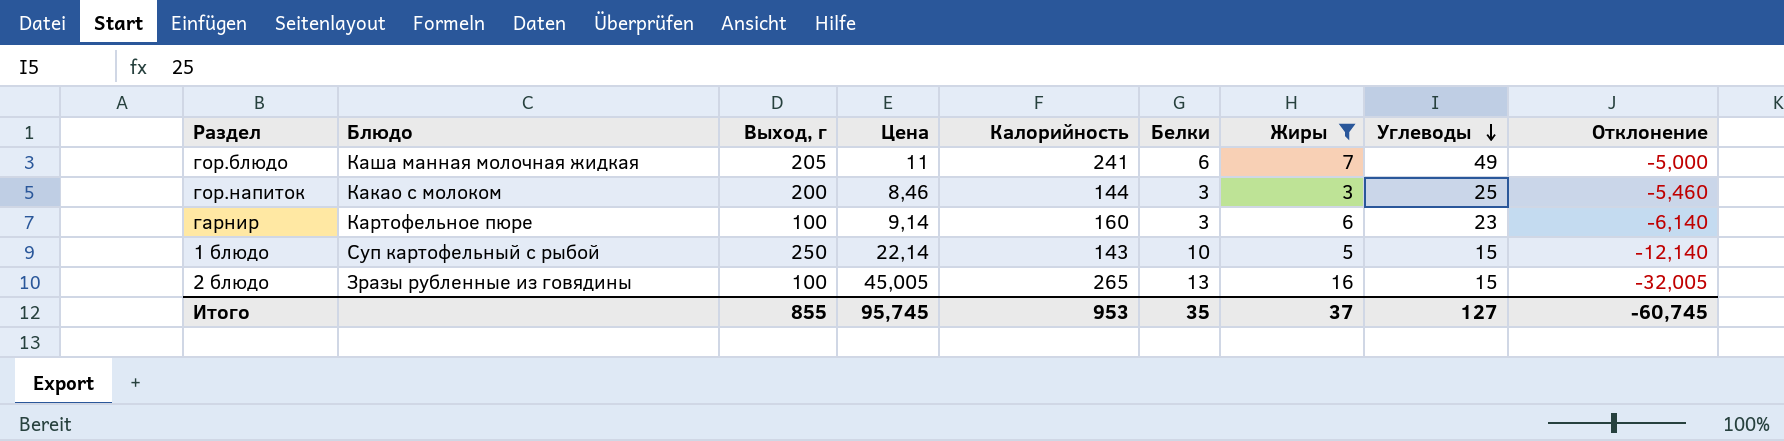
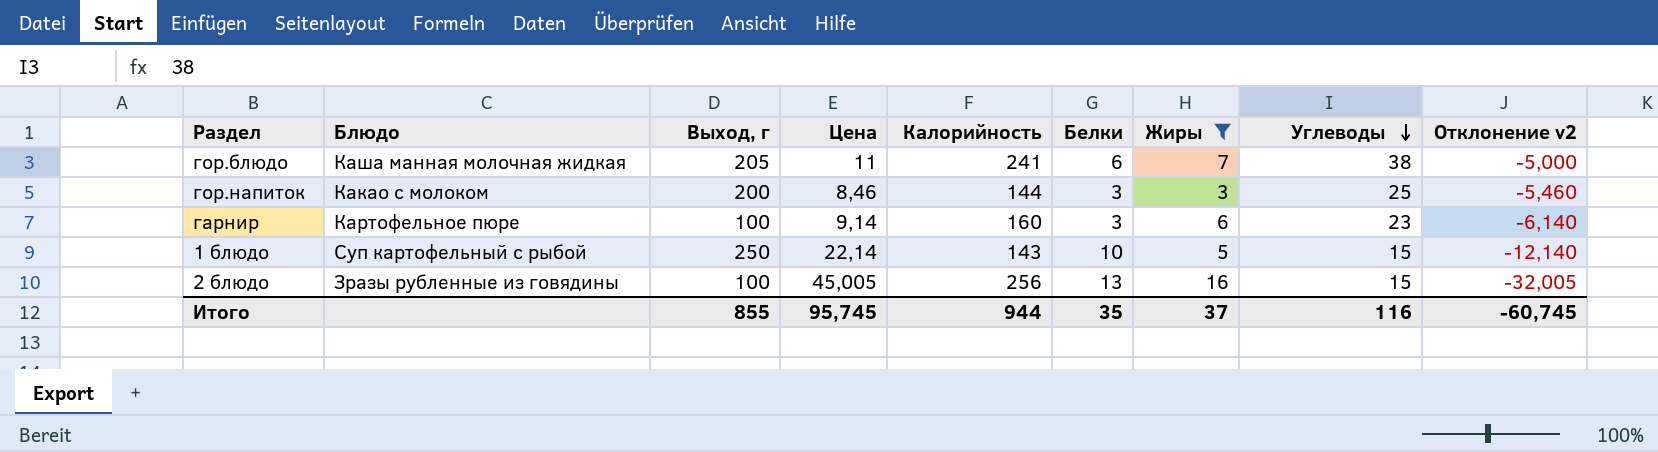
column name: Отклонение -> Отклонение v2
гор.блюдо | Углеводы: 49 -> 38
2 блюдо | Калорийность: 265 -> 256
Итого | Калорийность: 953 -> 944
Итого | Углеводы: 127 -> 116

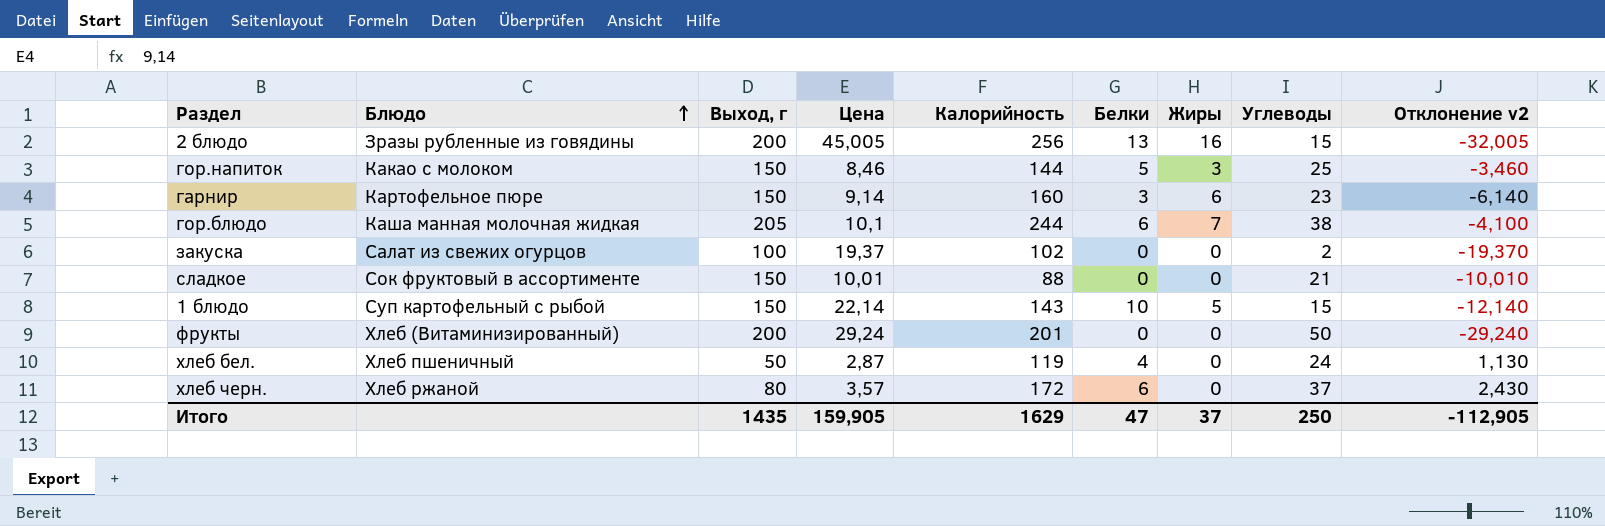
filter: Жиры != 0 -> none
row order: Углеводы descending -> Блюдо ascending
2 блюдо | Выход, г: 100 -> 200
гор.напиток | Выход, г: 200 -> 150
гор.напиток | Белки: 3 -> 5
гор.напиток | Отклонение v2: -5,460 -> -3,460
гарнир | Выход, г: 100 -> 150
гор.блюдо | Цена: 11 -> 10,1
гор.блюдо | Калорийность: 241 -> 244
гор.блюдо | Отклонение v2: -5,000 -> -4,100
1 блюдо | Выход, г: 250 -> 150
Итого | Выход, г: 855 -> 1435
Итого | Цена: 95,745 -> 159,905
Итого | Калорийность: 944 -> 1629
Итого | Белки: 35 -> 47
Итого | Углеводы: 116 -> 250
Итого | Отклонение v2: -60,745 -> -112,905

